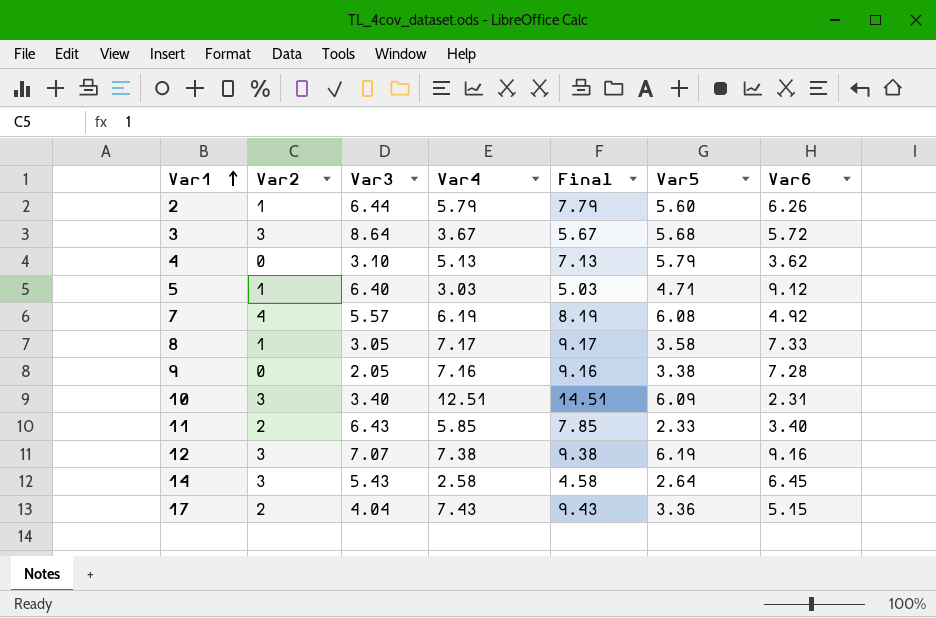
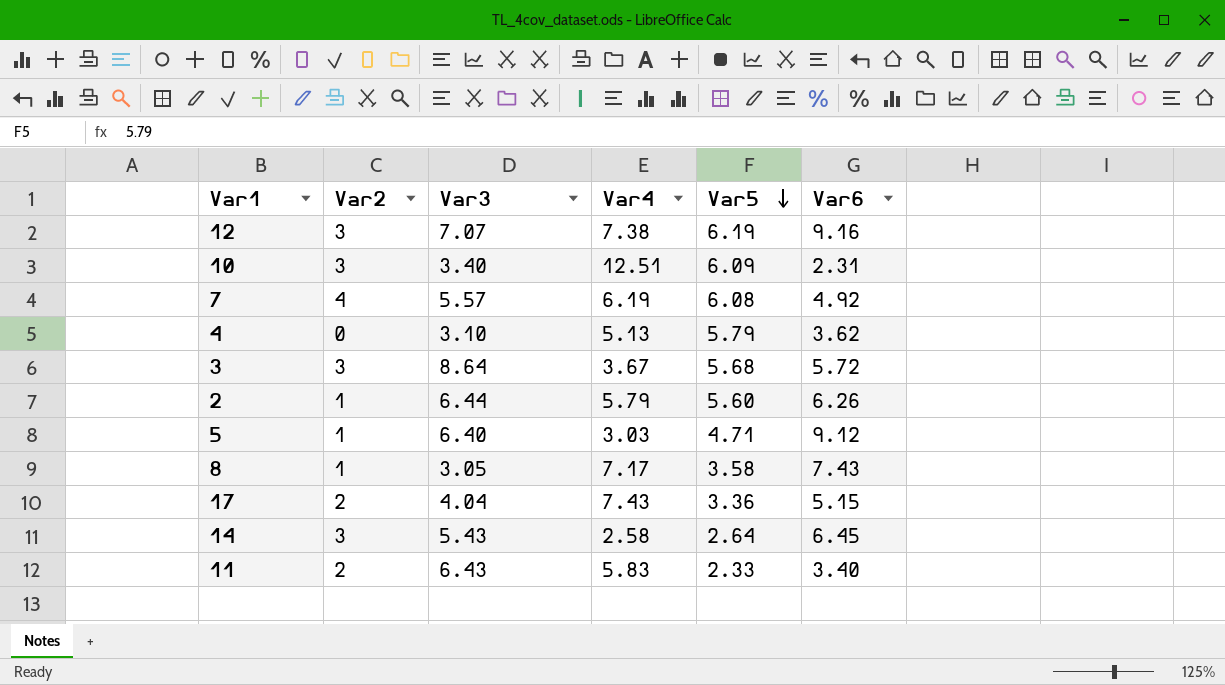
row order: Var1 ascending -> Var5 descending
column Final | formula: [Var4] + 2 -> none
row 9: 0 | 2.05 | 7.16 | 9.16 | 3.38 | 7.28 -> none
8 | Var6: 7.33 -> 7.43
11 | Var4: 5.85 -> 5.83

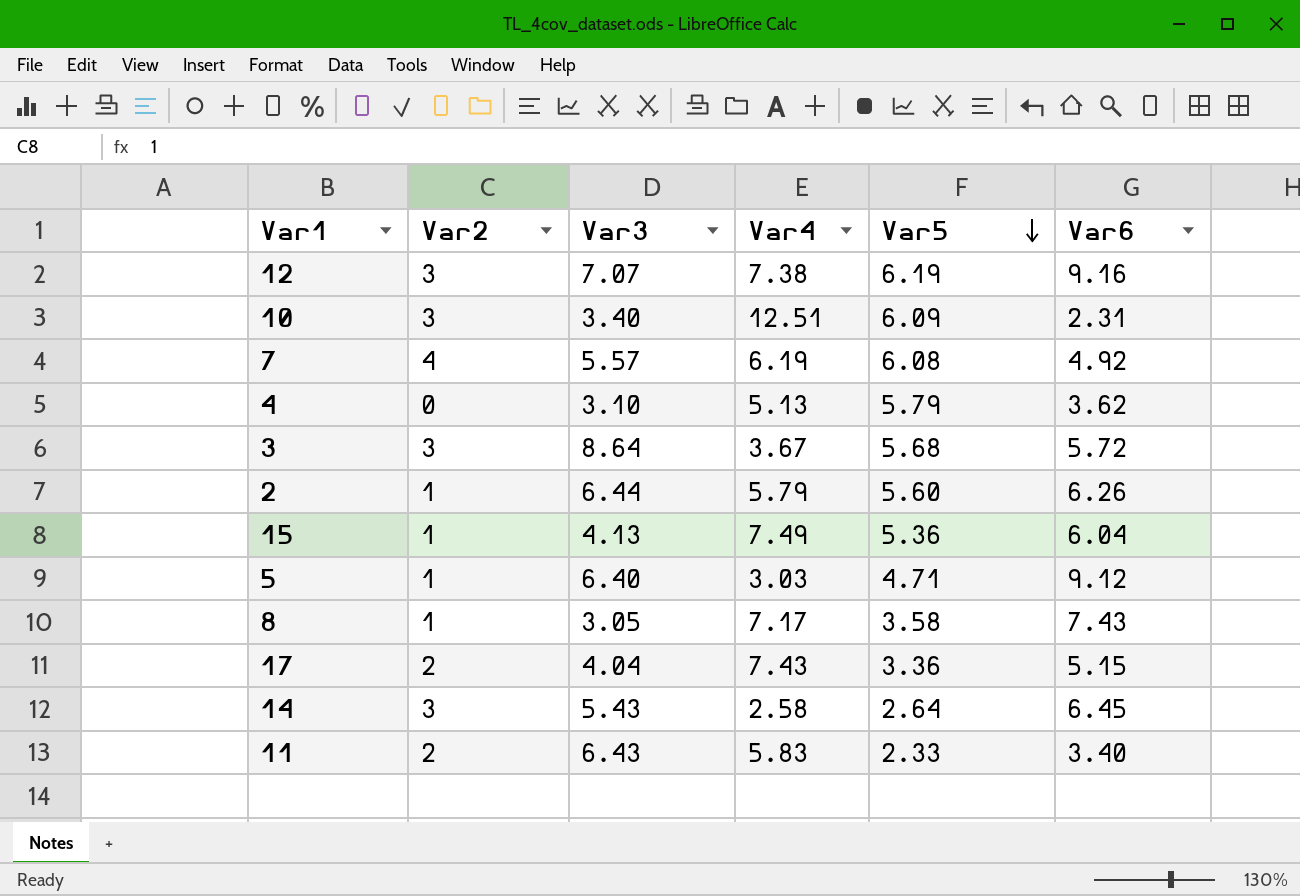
row 15: none -> 1 | 4.13 | 7.49 | 5.36 | 6.04

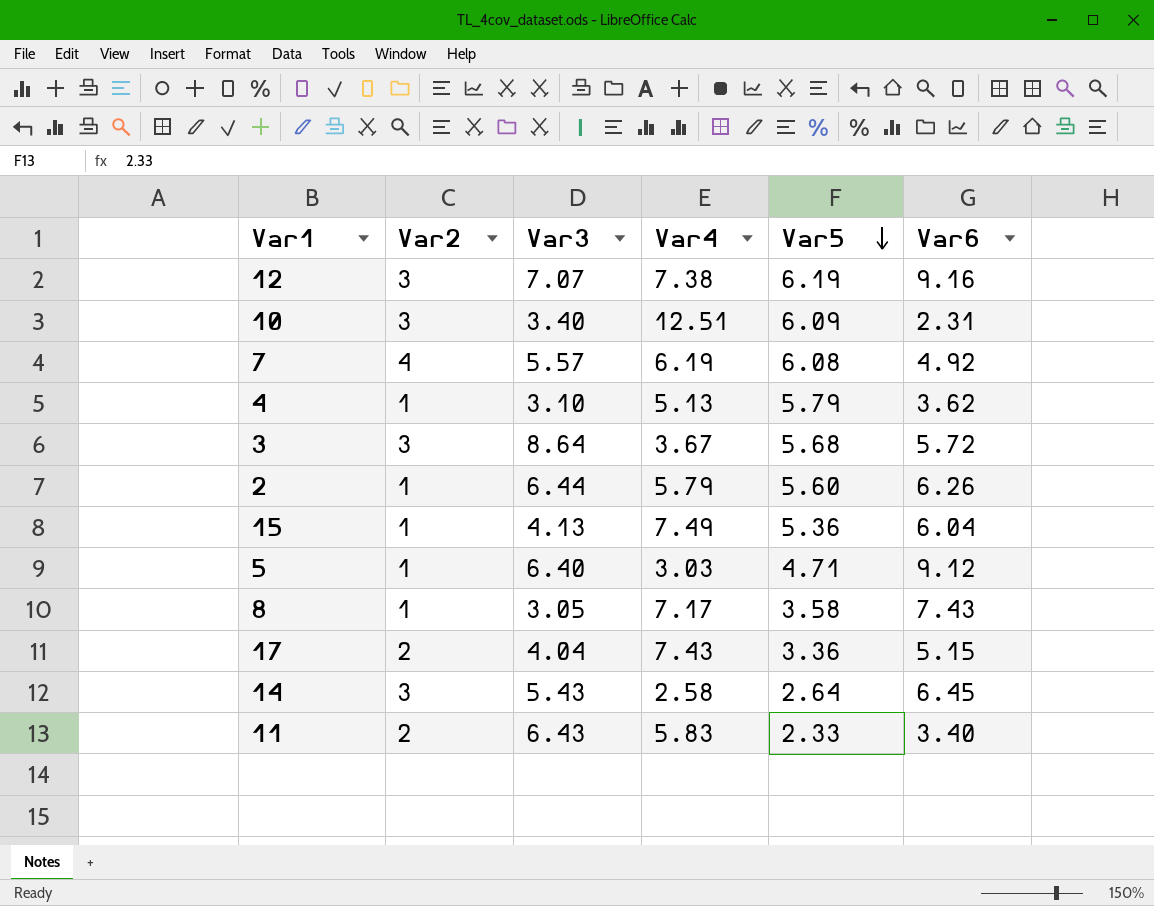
4 | Var2: 0 -> 1

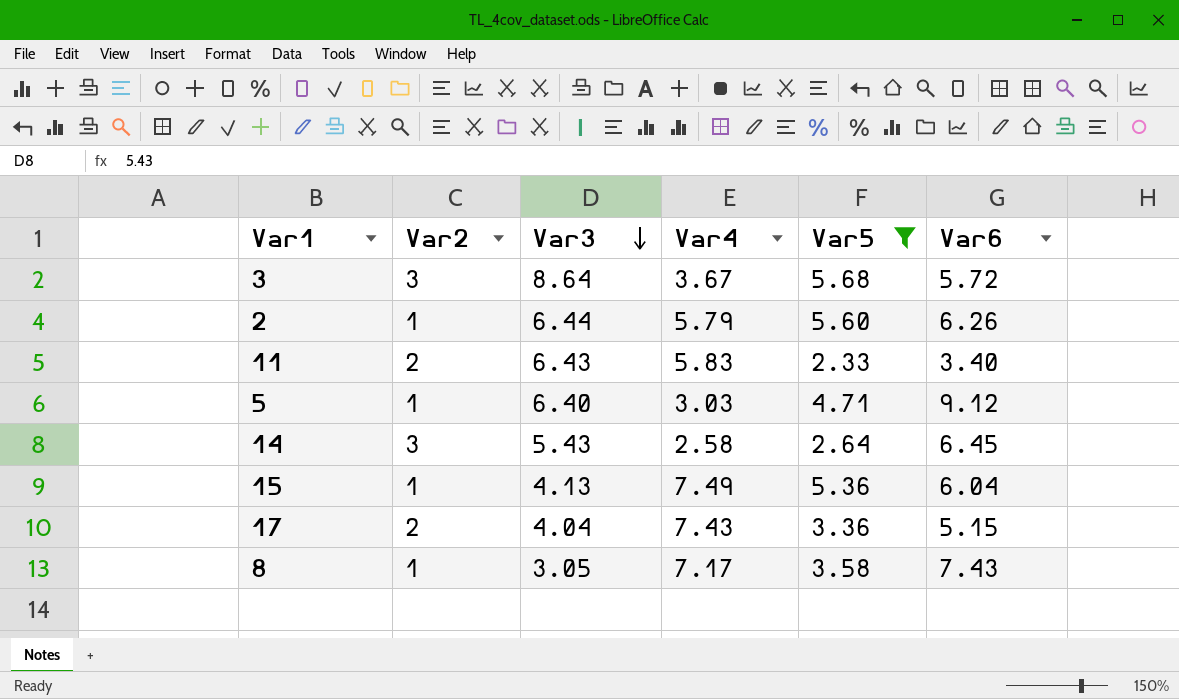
filter: none -> Var5 <= 5.68
row order: Var5 descending -> Var3 descending

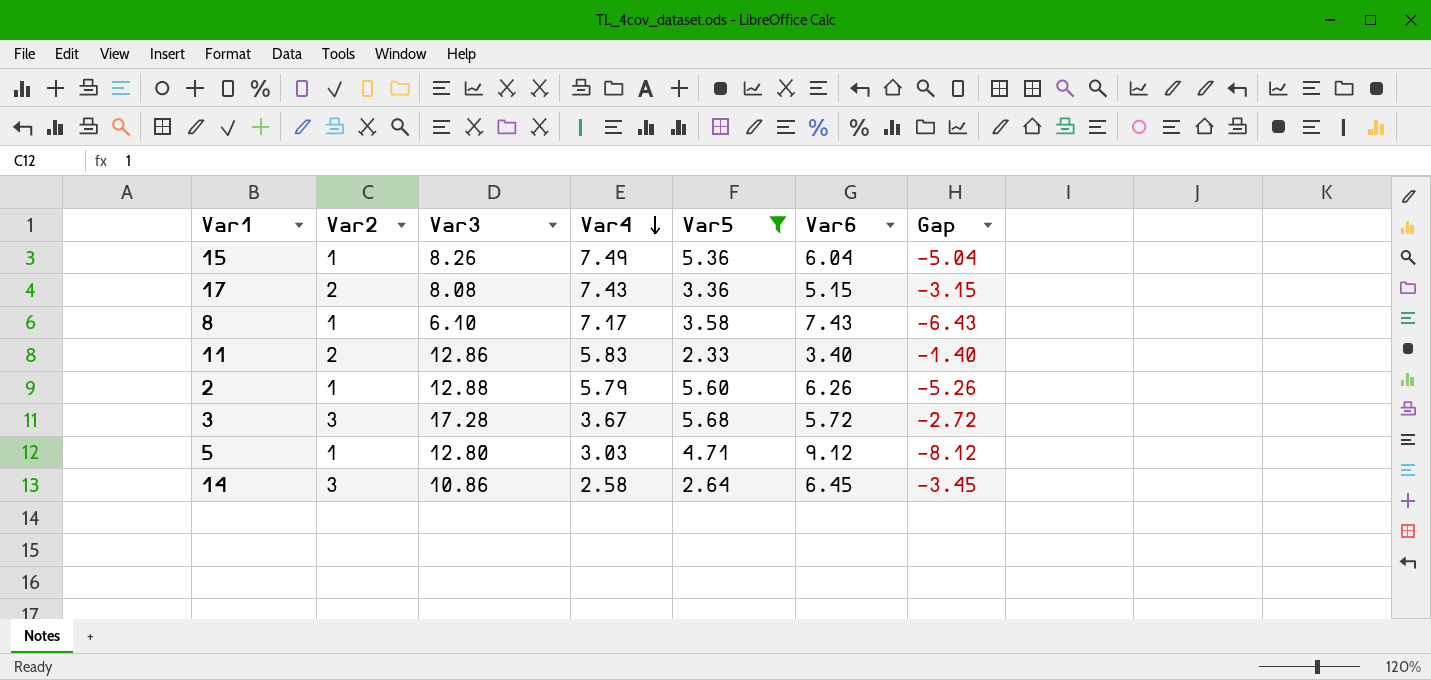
row order: Var3 descending -> Var4 descending
column Gap | formula: none -> [Var2] - [Var6]
15 | Var3: 4.13 -> 8.26
17 | Var3: 4.04 -> 8.08
8 | Var3: 3.05 -> 6.10
11 | Var3: 6.43 -> 12.86
2 | Var3: 6.44 -> 12.88
3 | Var3: 8.64 -> 17.28
5 | Var3: 6.40 -> 12.80
14 | Var3: 5.43 -> 10.86

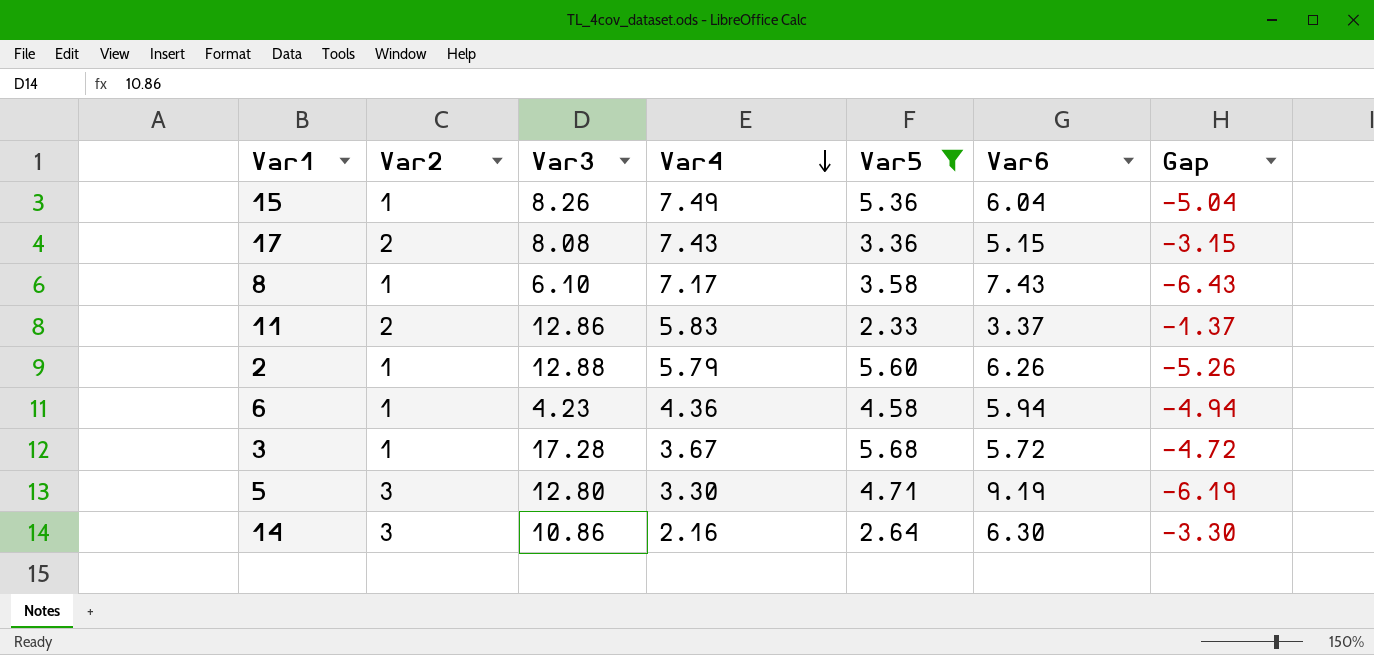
11 | Var6: 3.40 -> 3.37
11 | Gap: -1.40 -> -1.37
row 6: none -> 1 | 4.23 | 4.36 | 4.58 | 5.94 | -4.94
3 | Var2: 3 -> 1
3 | Gap: -2.72 -> -4.72
5 | Var2: 1 -> 3
5 | Var4: 3.03 -> 3.30
5 | Var6: 9.12 -> 9.19
5 | Gap: -8.12 -> -6.19
14 | Var4: 2.58 -> 2.16
14 | Var6: 6.45 -> 6.30
14 | Gap: -3.45 -> -3.30

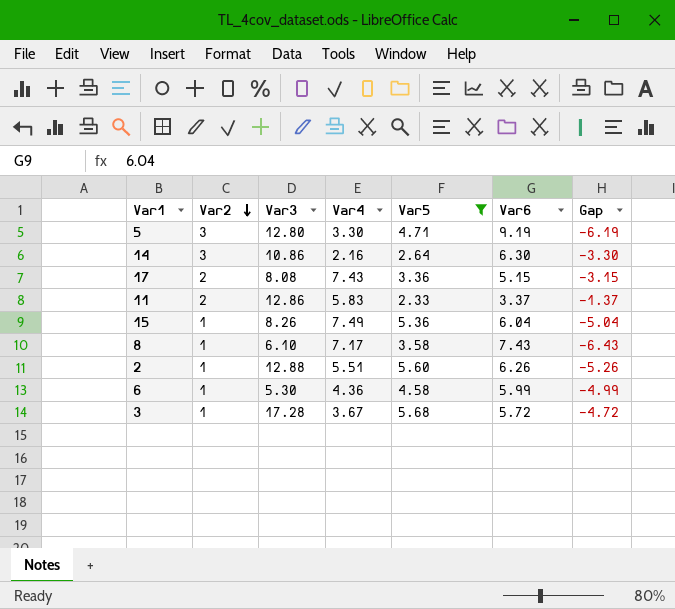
row order: Var4 descending -> Var2 descending
2 | Var4: 5.79 -> 5.51
6 | Var3: 4.23 -> 5.30
6 | Var6: 5.94 -> 5.99
6 | Gap: -4.94 -> -4.99

